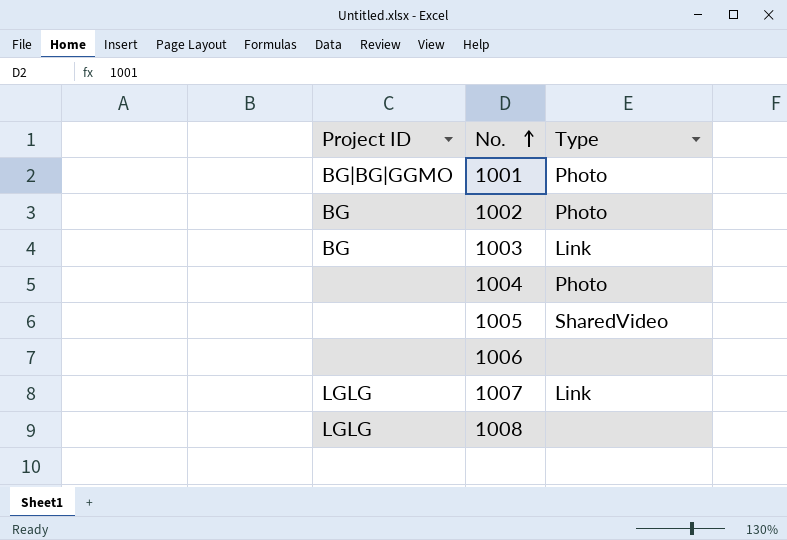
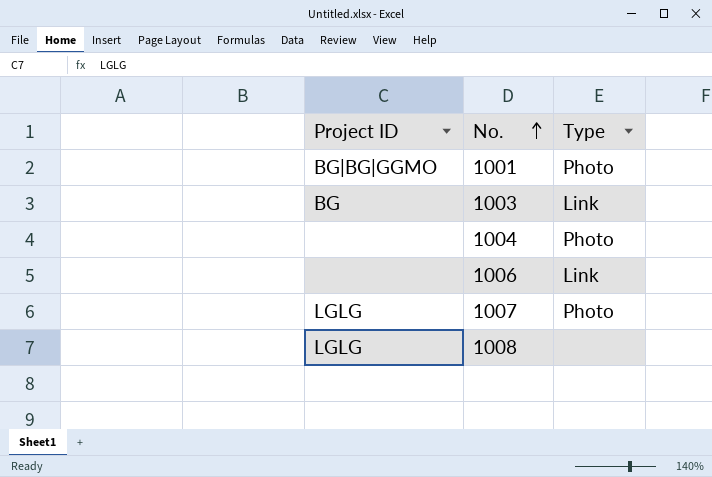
row 1002: BG | Photo -> none
row 1005: none | SharedVideo -> none
1006 | Type: none -> Link
1007 | Type: Link -> Photo

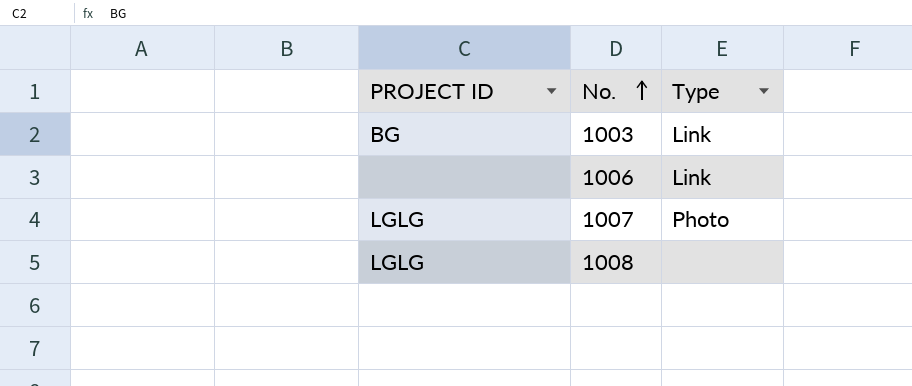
column name: Project ID -> PROJECT ID
row 1001: BG|BG|GGMO | Photo -> none
row 1004: none | Photo -> none

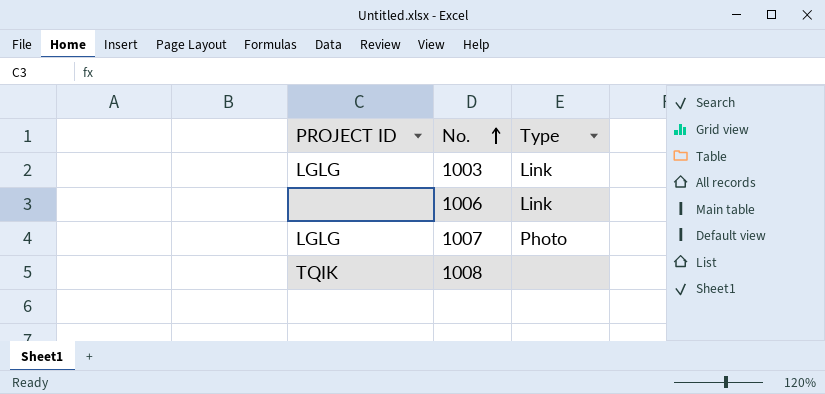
1003 | PROJECT ID: BG -> LGLG
1008 | PROJECT ID: LGLG -> TQIK

